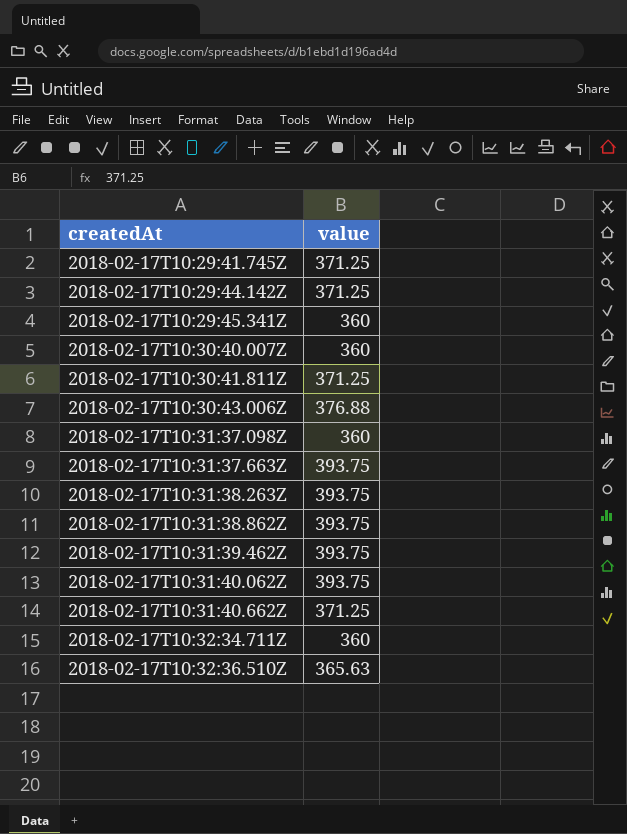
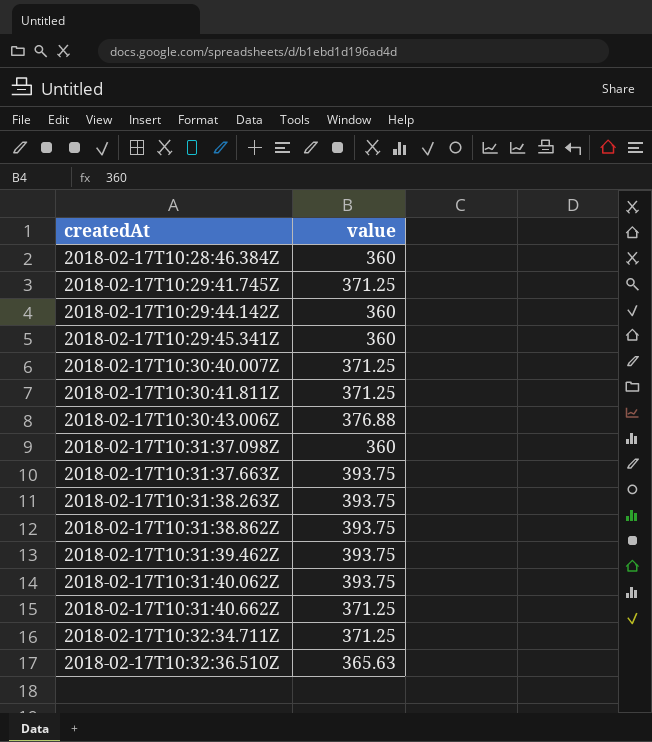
row 2018-02-17T10:28:46.384Z: none -> 360
2018-02-17T10:29:44.142Z | value: 371.25 -> 360
2018-02-17T10:30:40.007Z | value: 360 -> 371.25
2018-02-17T10:32:34.711Z | value: 360 -> 371.25

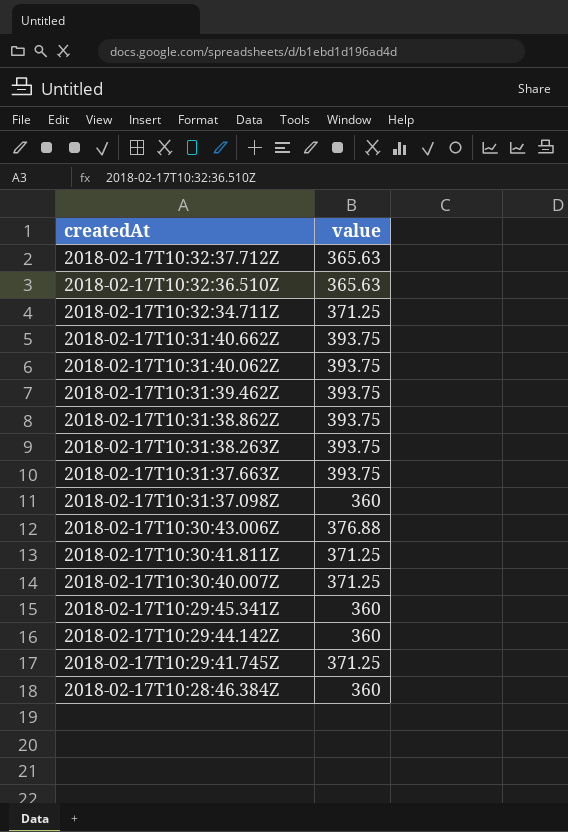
row order: createdAt ascending -> createdAt descending
row 2018-02-17T10:32:37.712Z: none -> 365.63
2018-02-17T10:31:40.662Z | value: 371.25 -> 393.75

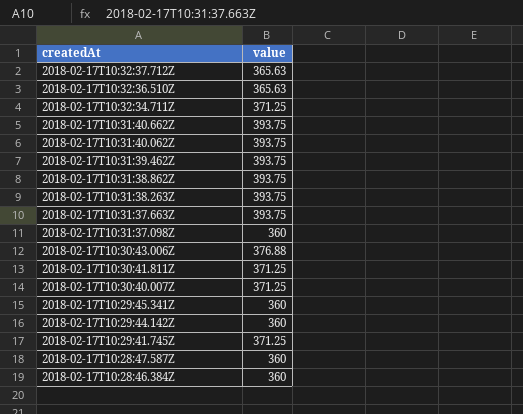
row 2018-02-17T10:28:47.587Z: none -> 360

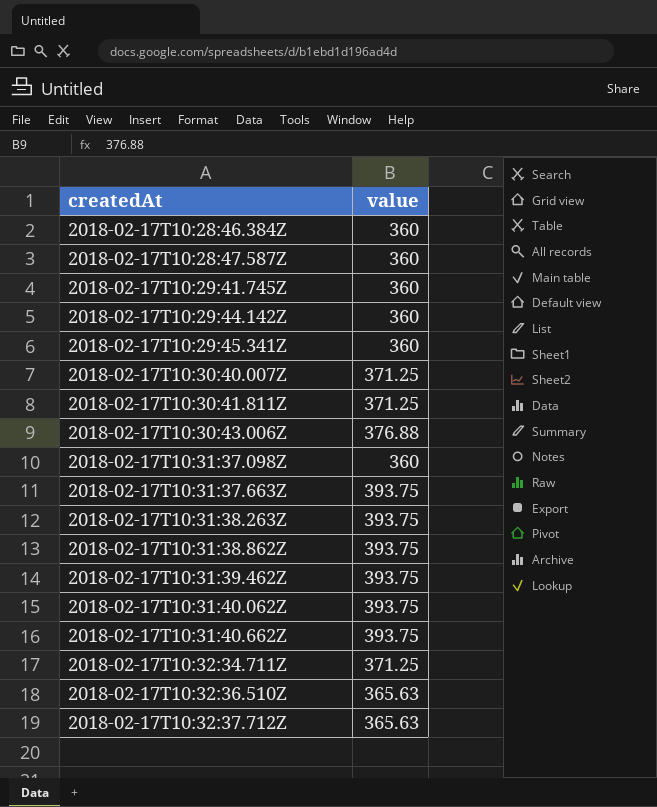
row order: createdAt descending -> createdAt ascending
2018-02-17T10:29:41.745Z | value: 371.25 -> 360

